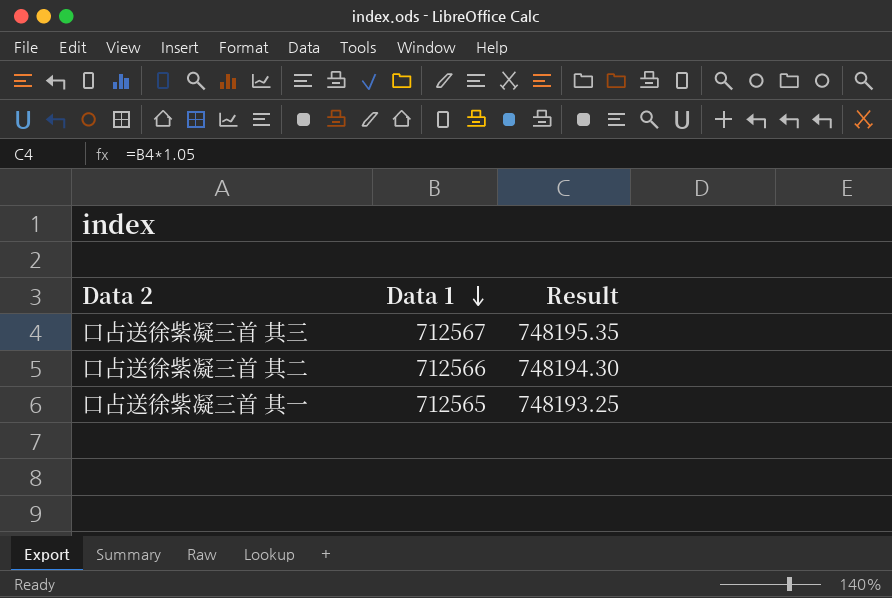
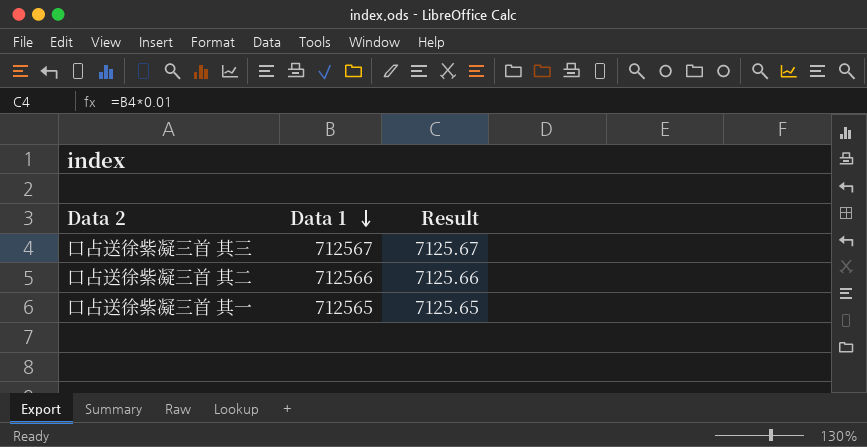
column Result | formula: [Data 1] * 1.05 -> [Data 1] * 0.01

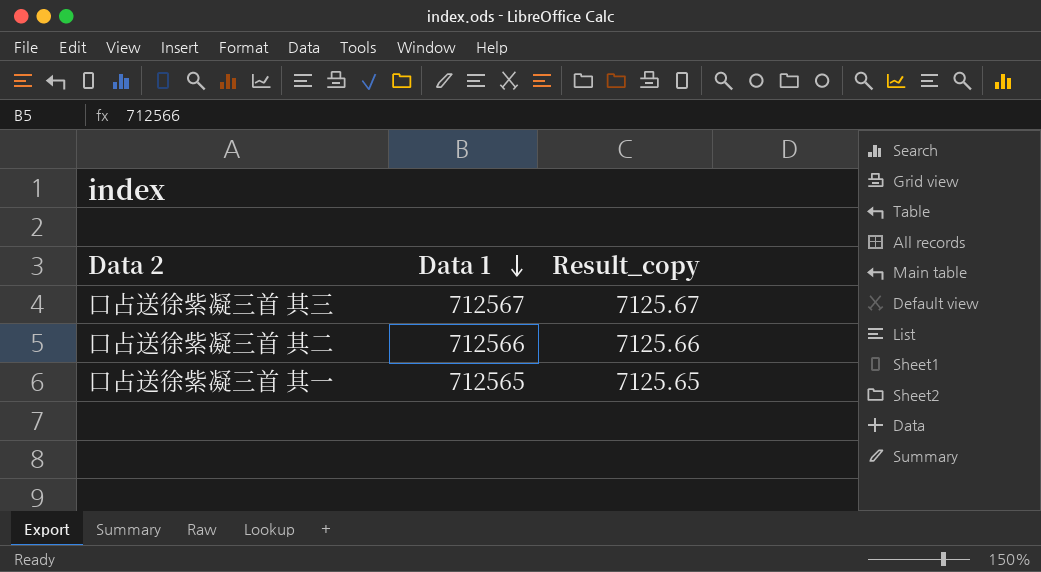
column name: Result -> Result_copy

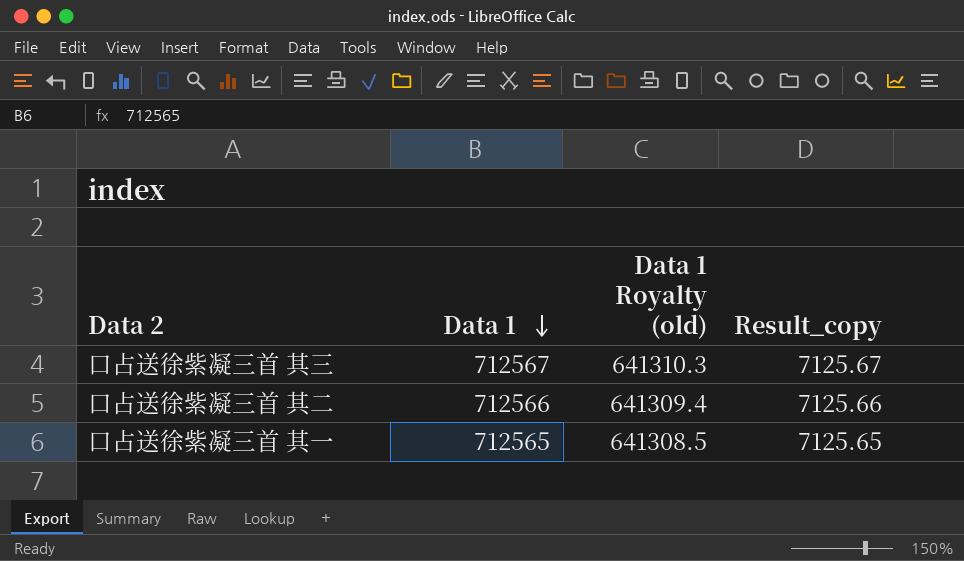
column Data 1 Royalty (old) | formula: none -> [Data 1] * 0.9

